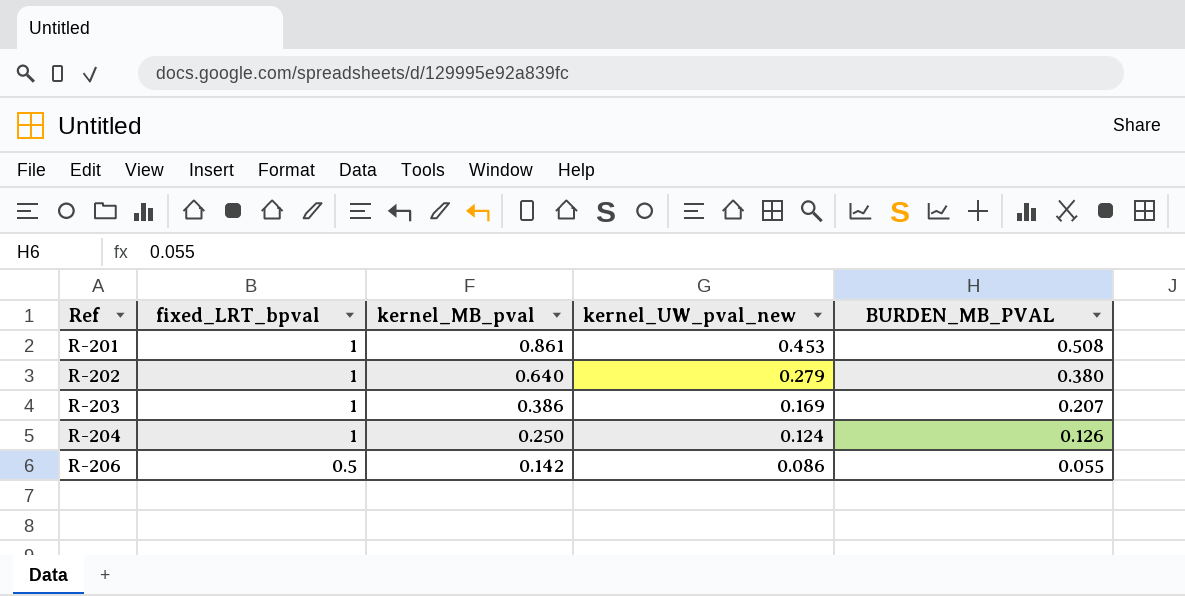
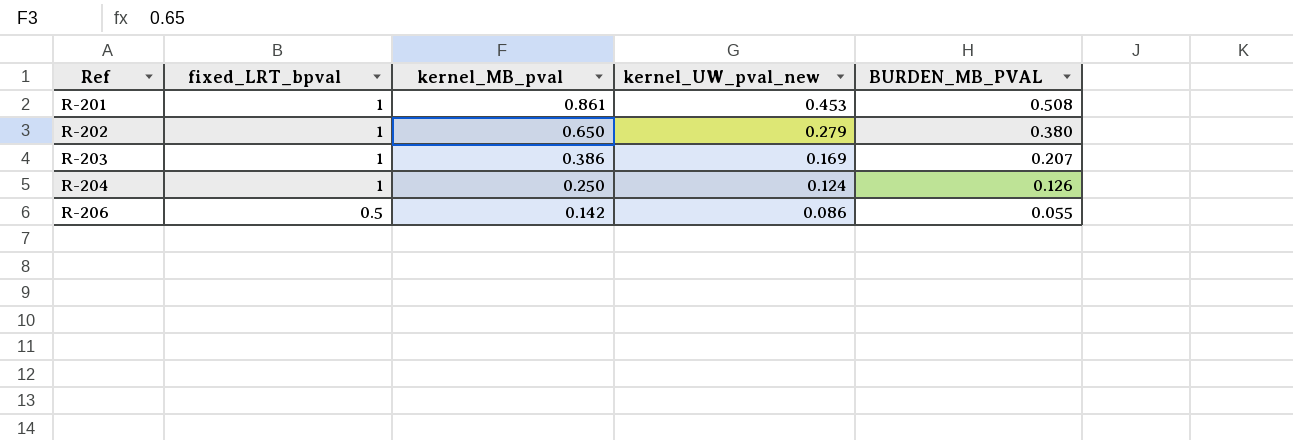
R-202 | kernel_MB_pval: 0.640 -> 0.650

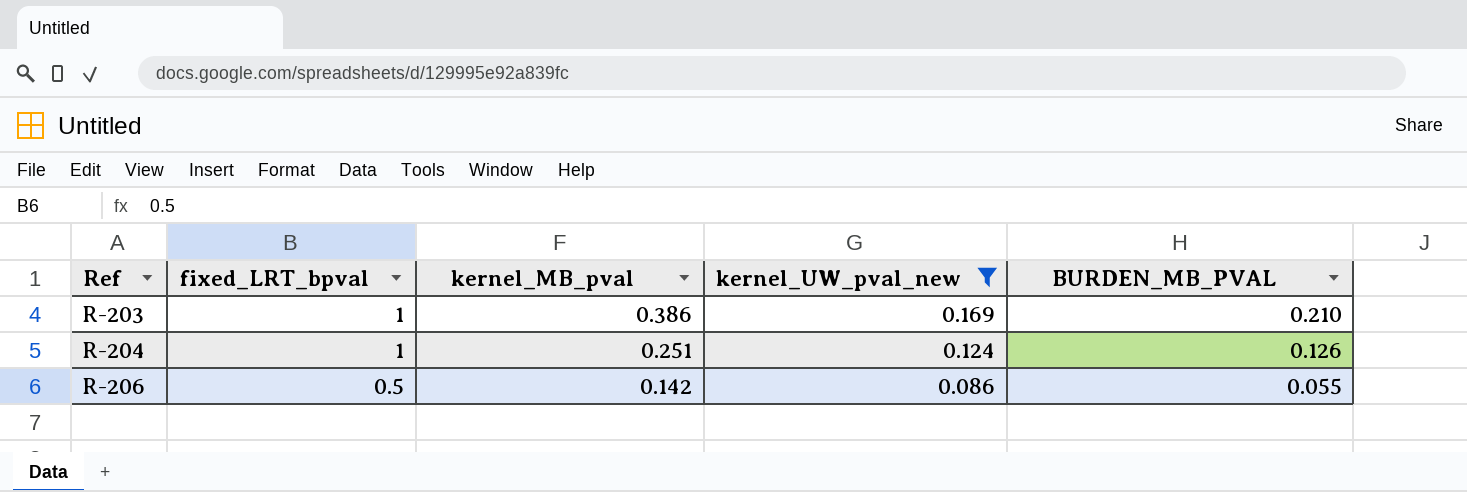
filter: none -> kernel_UW_pval_new <= 0.169
R-203 | BURDEN_MB_PVAL: 0.207 -> 0.210
R-204 | kernel_MB_pval: 0.250 -> 0.251

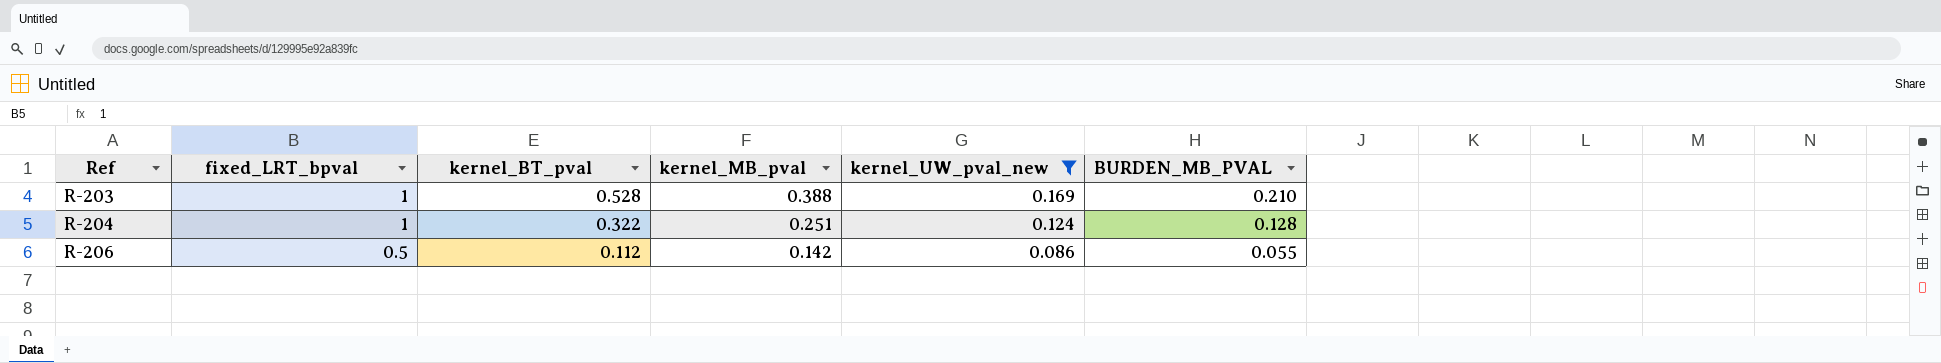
column kernel_BT_pval | position: none -> 3
R-203 | kernel_MB_pval: 0.386 -> 0.388
R-204 | BURDEN_MB_PVAL: 0.126 -> 0.128

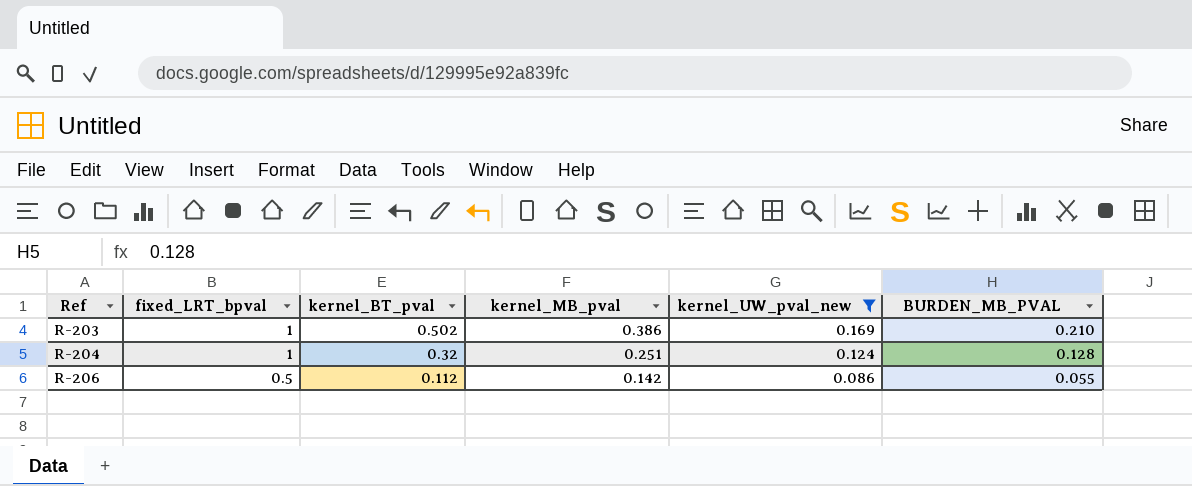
R-203 | kernel_BT_pval: 0.528 -> 0.502
R-203 | kernel_MB_pval: 0.388 -> 0.386
R-204 | kernel_BT_pval: 0.322 -> 0.32

